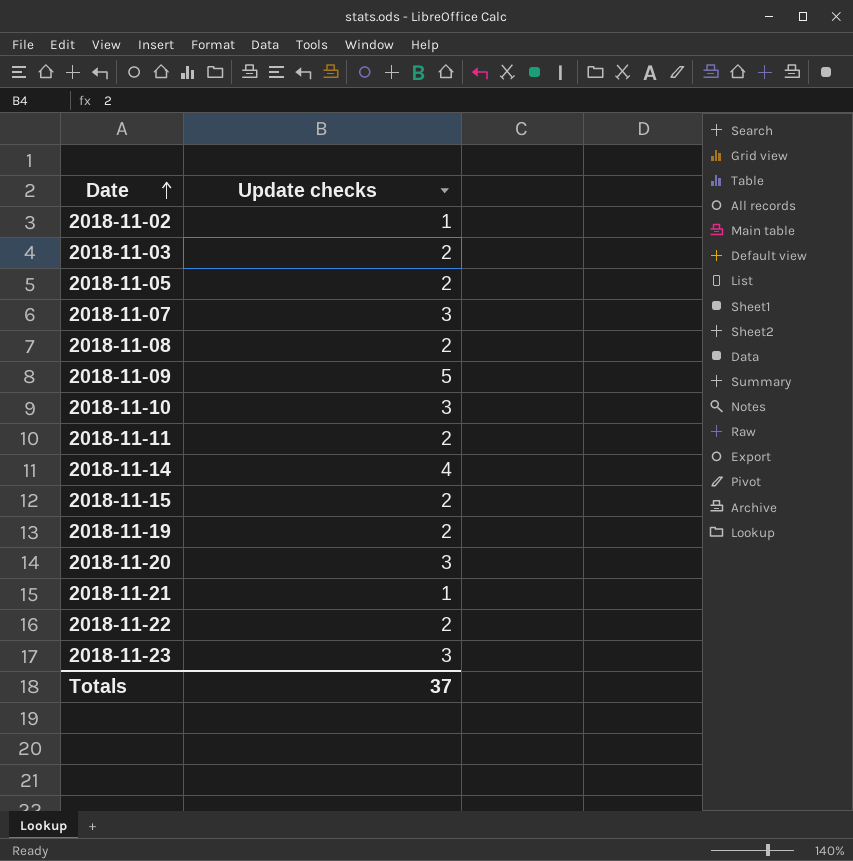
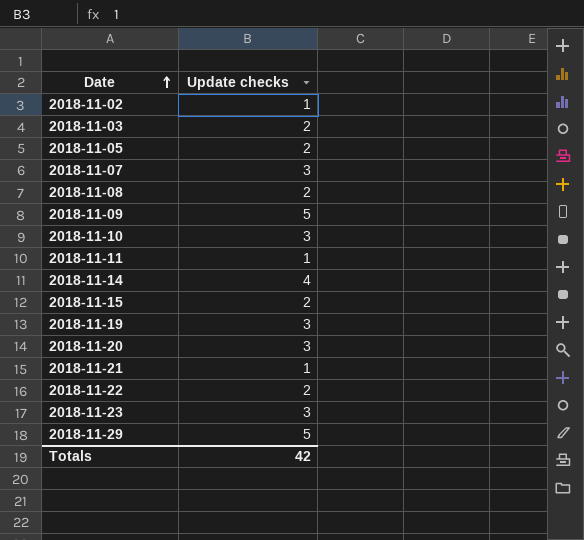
2018-11-11 | Update checks: 2 -> 1
2018-11-19 | Update checks: 2 -> 3
row 2018-11-29: none -> 5
Totals | Update checks: 37 -> 42

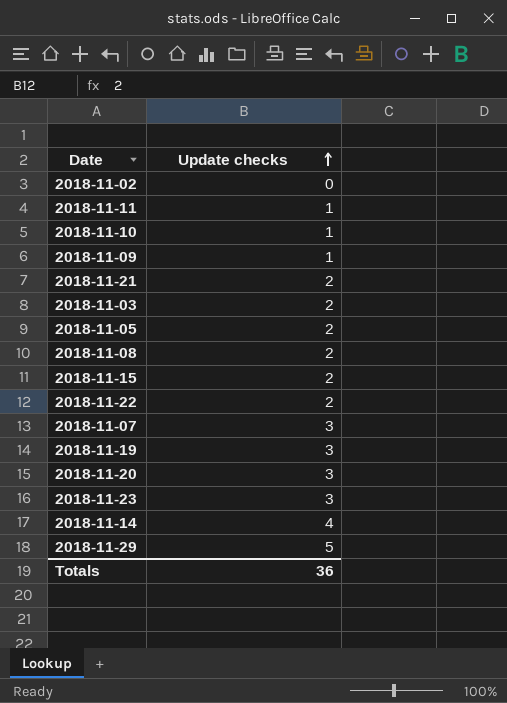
row order: Date ascending -> Update checks ascending
2018-11-02 | Update checks: 1 -> 0
2018-11-10 | Update checks: 3 -> 1
2018-11-09 | Update checks: 5 -> 1
2018-11-21 | Update checks: 1 -> 2
Totals | Update checks: 42 -> 36

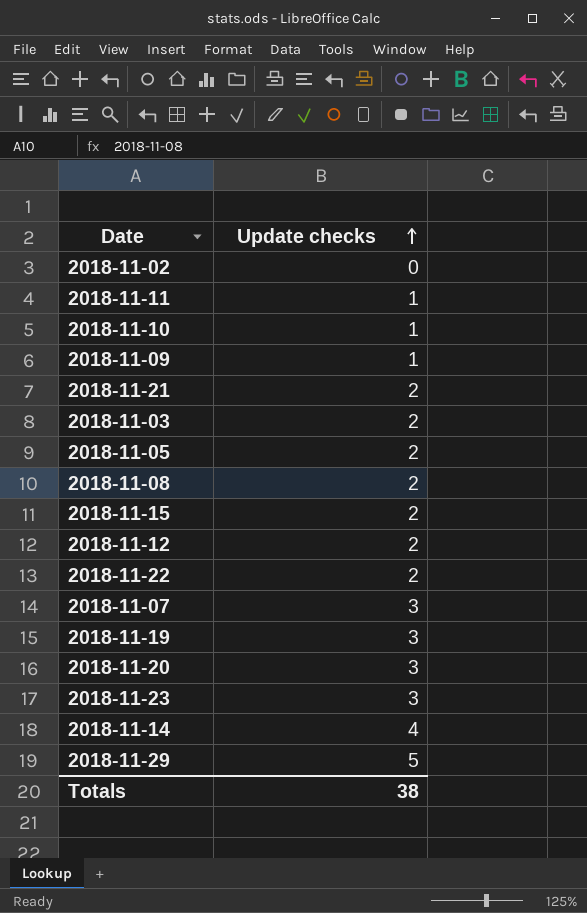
row 2018-11-12: none -> 2
Totals | Update checks: 36 -> 38

